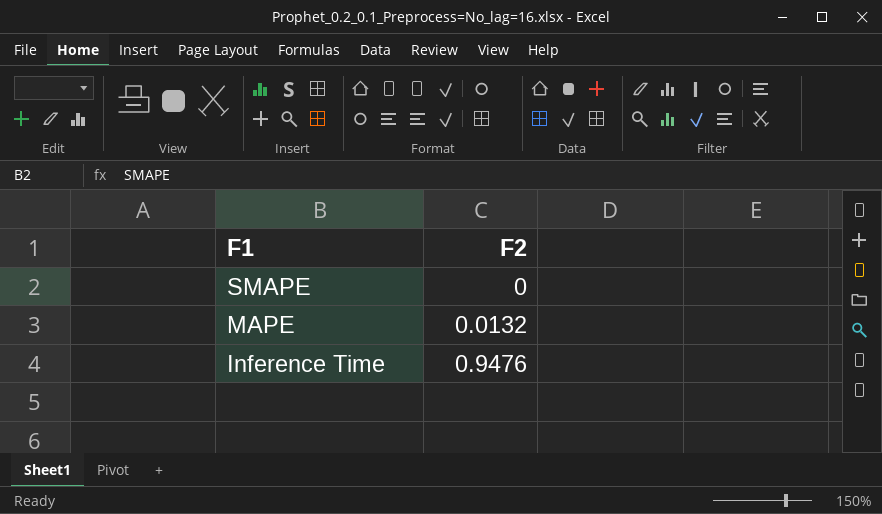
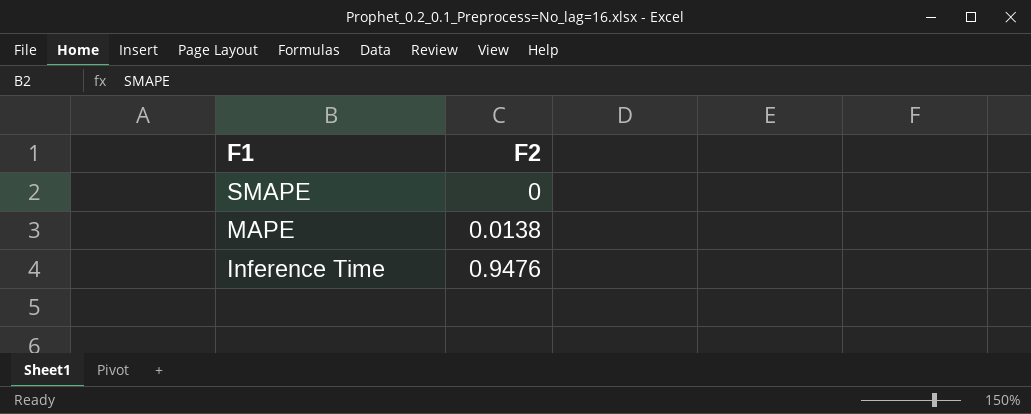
MAPE | F2: 0.0132 -> 0.0138

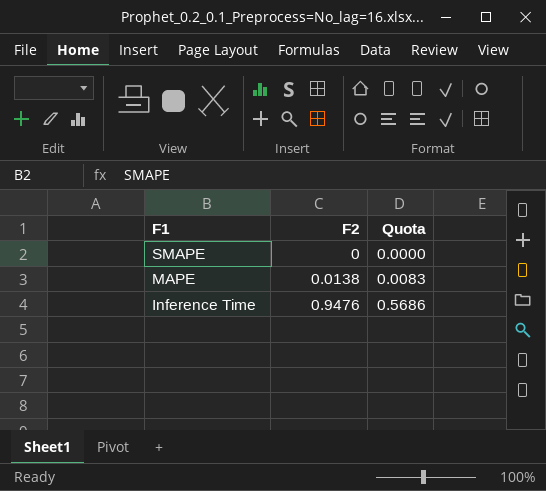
column Quota | formula: none -> [F2] * 0.6

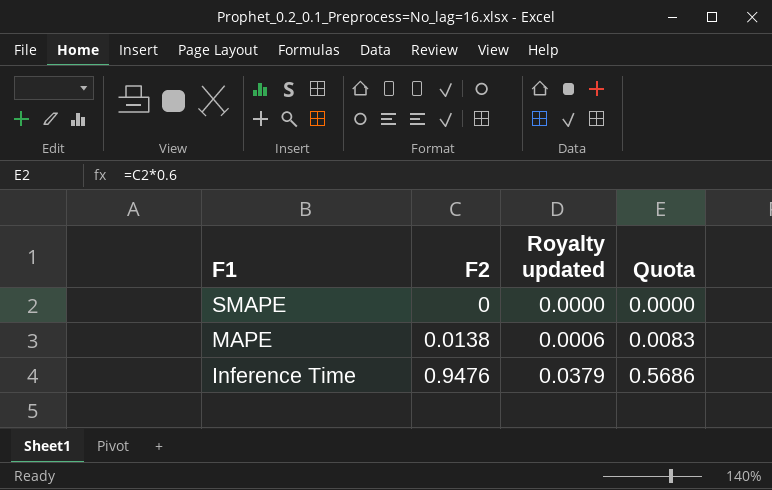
column Royalty updated | formula: none -> [F2] * 0.04

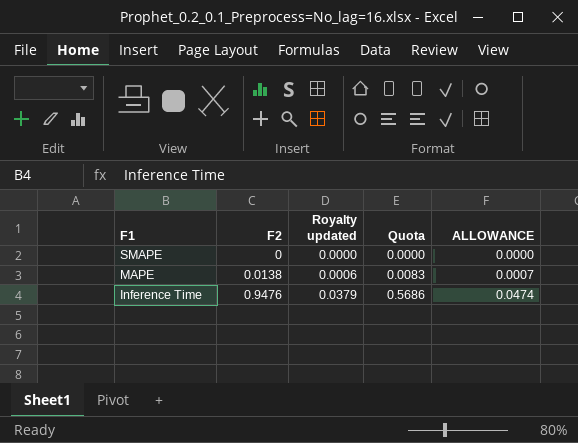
column ALLOWANCE | formula: none -> [F2] * 0.05

